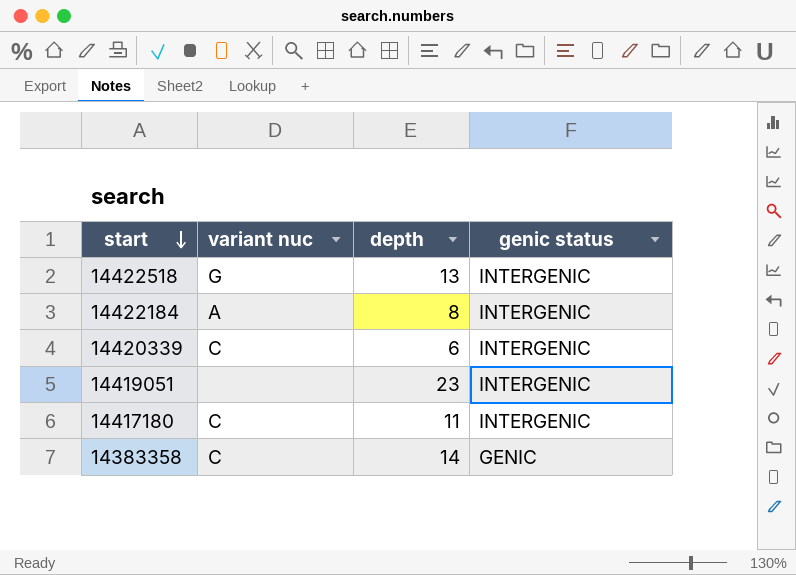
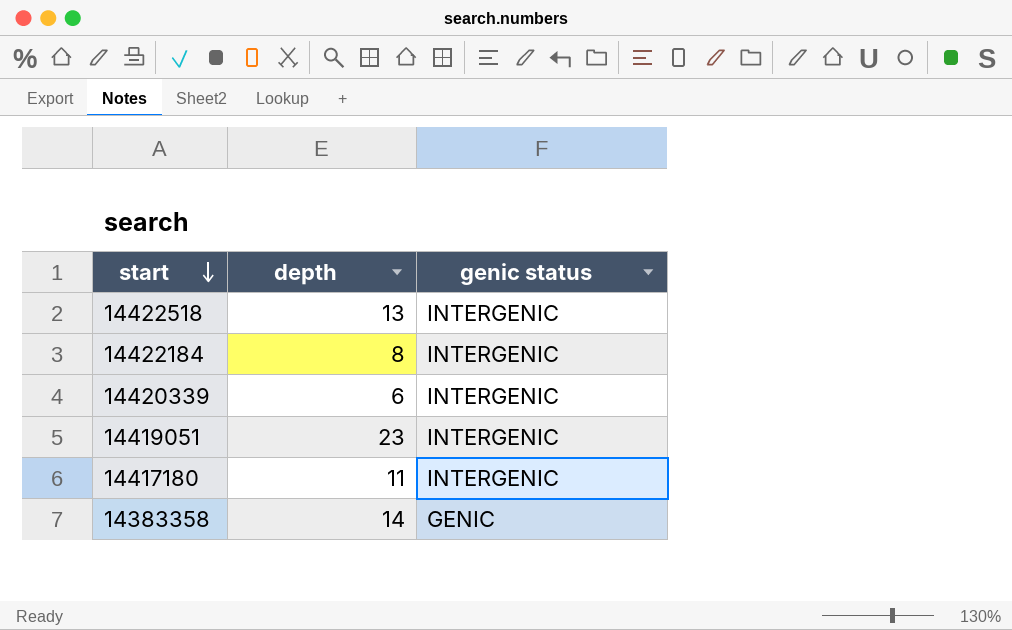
column variant nuc | position: 2 -> none

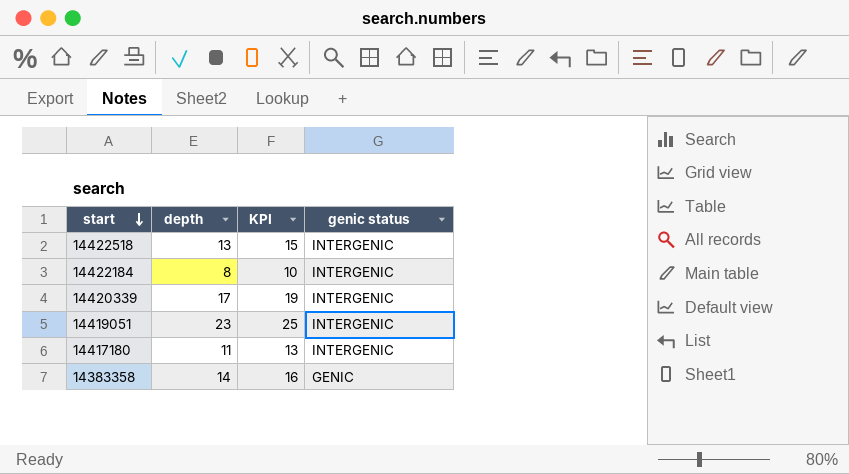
column KPI | formula: none -> [depth] + 2
14420339 | depth: 6 -> 17

